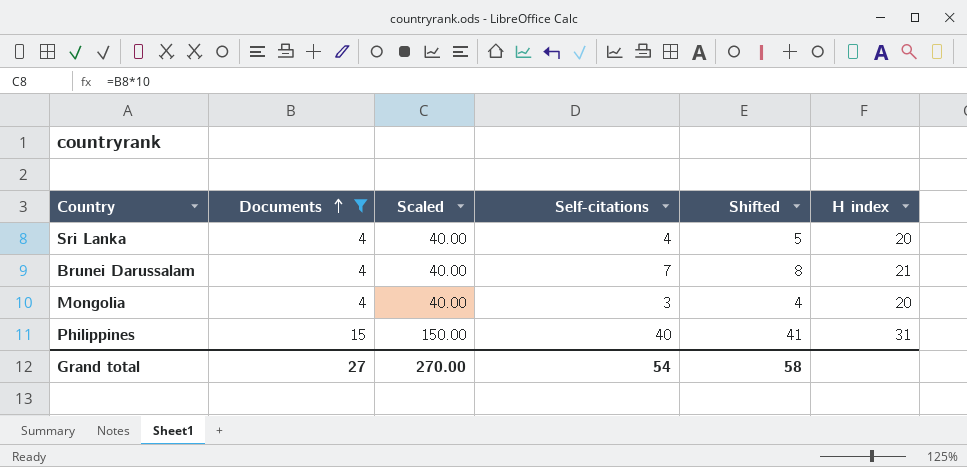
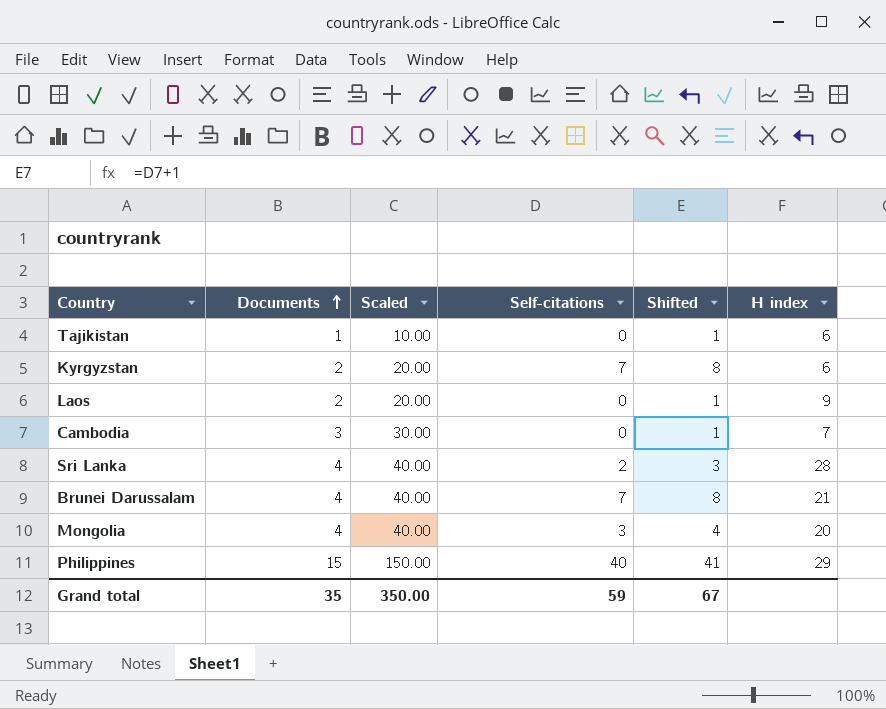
filter: Documents >= 4 -> none
Sri Lanka | Self-citations: 4 -> 2
Sri Lanka | Shifted: 5 -> 3
Sri Lanka | H index: 20 -> 28
Philippines | H index: 31 -> 29
Grand total | Documents: 27 -> 35
Grand total | Scaled: 270.00 -> 350.00
Grand total | Self-citations: 54 -> 59
Grand total | Shifted: 58 -> 67

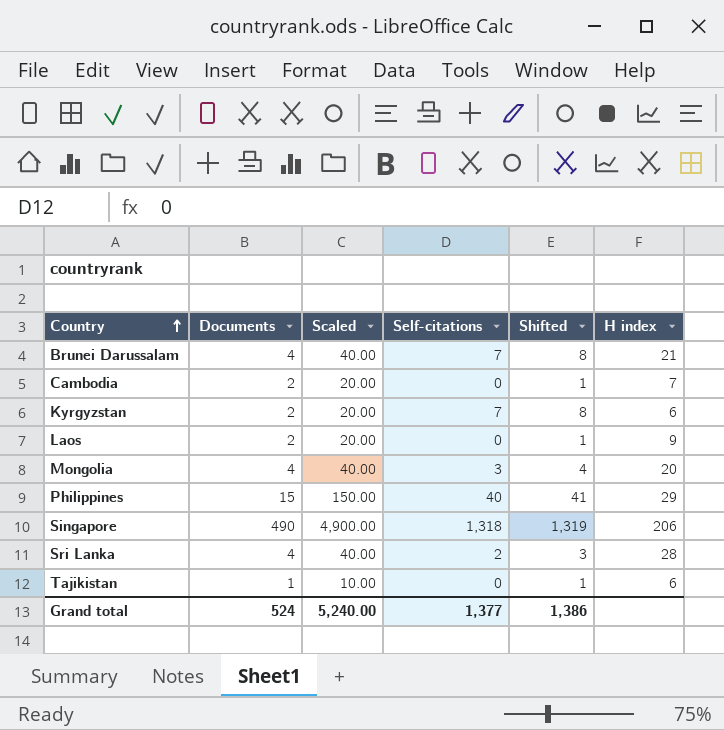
row order: Documents ascending -> Country ascending
Cambodia | Documents: 3 -> 2
Cambodia | Scaled: 30.00 -> 20.00
row Singapore: none -> 490 | 4,900.00 | 1,318 | 1,319 | 206
Grand total | Documents: 35 -> 524
Grand total | Scaled: 350.00 -> 5,240.00
Grand total | Self-citations: 59 -> 1,377
Grand total | Shifted: 67 -> 1,386

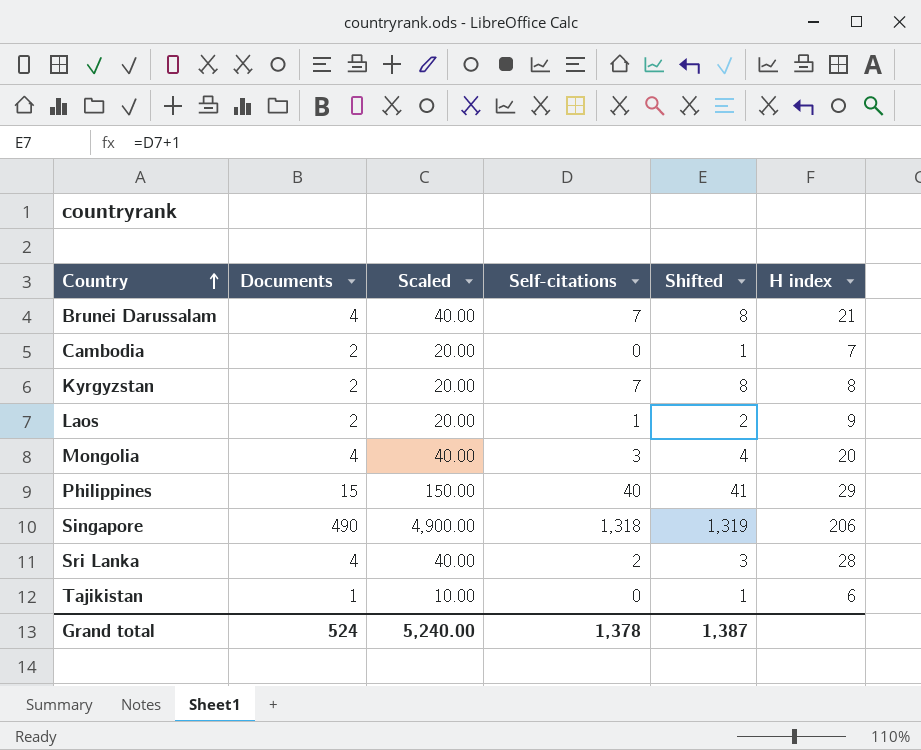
Kyrgyzstan | H index: 6 -> 8
Laos | Self-citations: 0 -> 1
Laos | Shifted: 1 -> 2
Grand total | Self-citations: 1,377 -> 1,378
Grand total | Shifted: 1,386 -> 1,387

